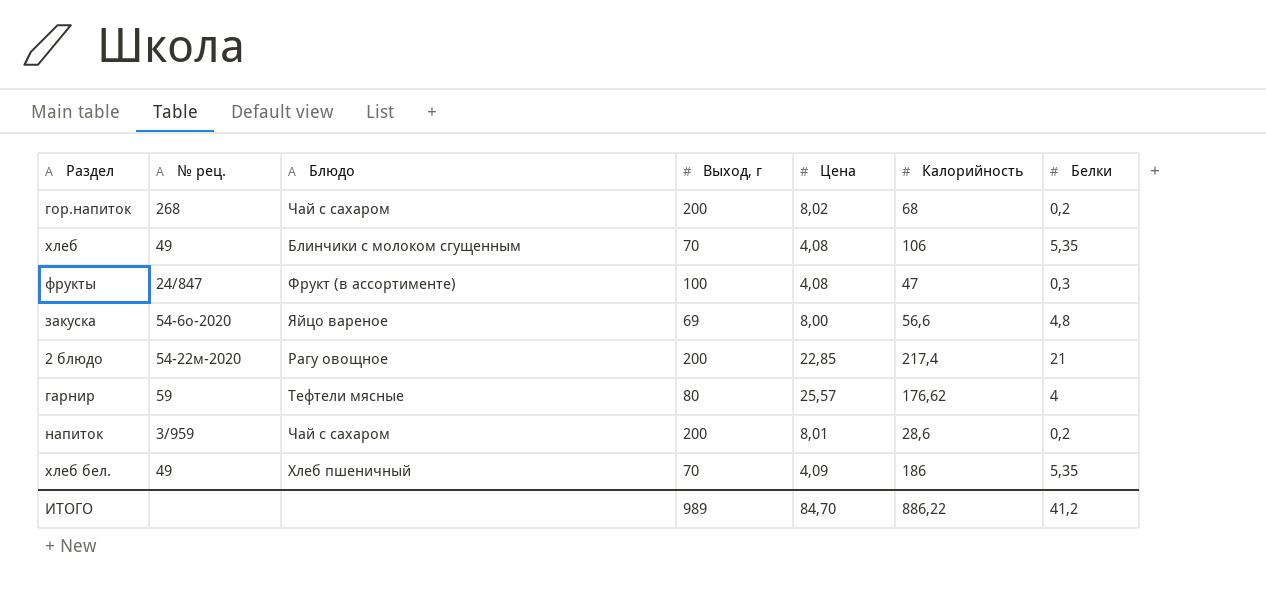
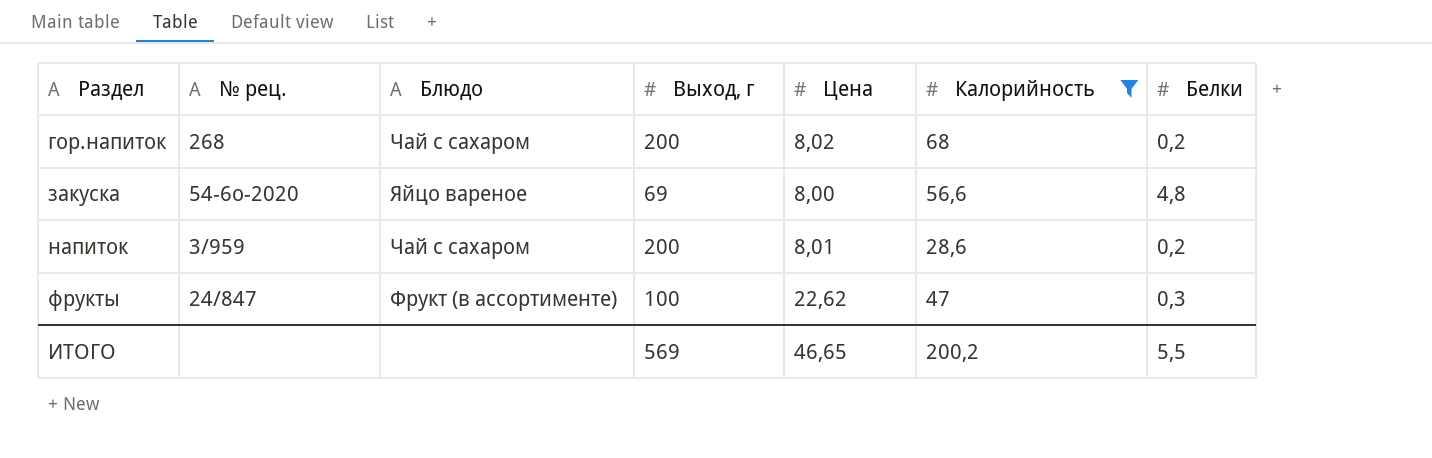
filter: none -> Калорийность <= 68
row order: none -> Раздел ascending
фрукты | Цена: 4,08 -> 22,62
ИТОГО | Выход, г: 989 -> 569
ИТОГО | Цена: 84,70 -> 46,65
ИТОГО | Калорийность: 886,22 -> 200,2
ИТОГО | Белки: 41,2 -> 5,5

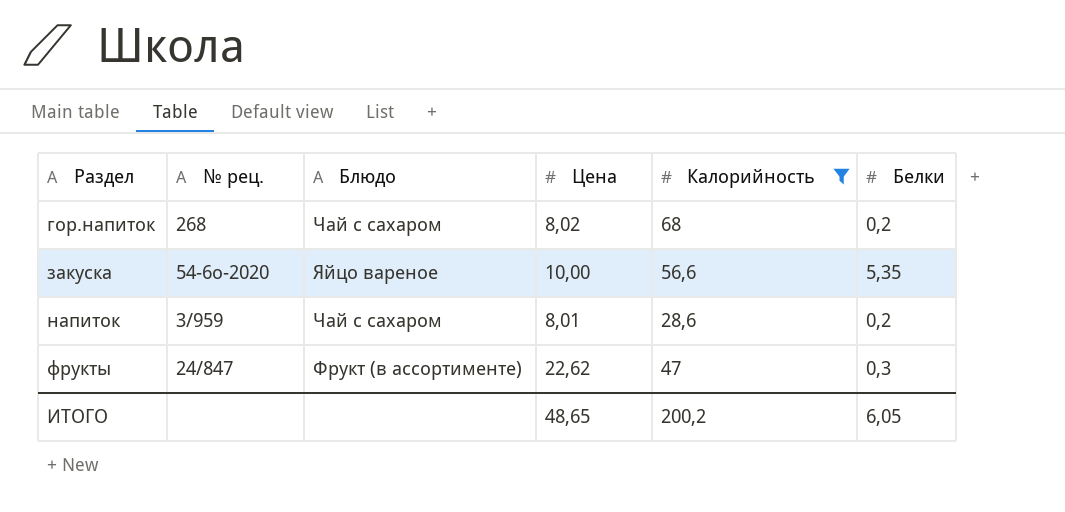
column Выход, г | position: 4 -> none
закуска | Цена: 8,00 -> 10,00
закуска | Белки: 4,8 -> 5,35
ИТОГО | Цена: 46,65 -> 48,65
ИТОГО | Белки: 5,5 -> 6,05

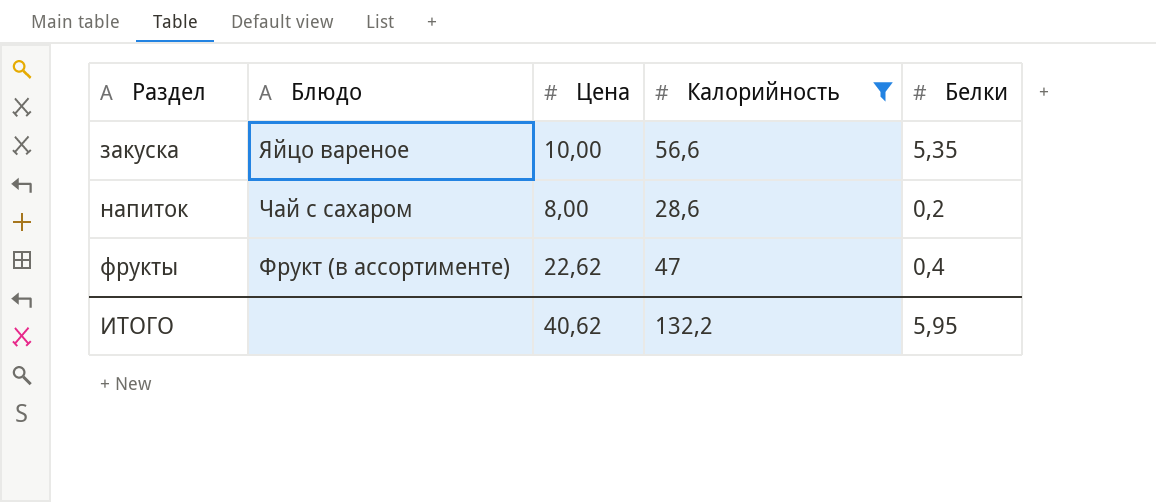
column № рец. | position: 2 -> none
row гор.напиток: 268 | Чай с сахаром | 8,02 | 68 | 0,2 -> none
напиток | Цена: 8,01 -> 8,00
фрукты | Белки: 0,3 -> 0,4
ИТОГО | Цена: 48,65 -> 40,62
ИТОГО | Калорийность: 200,2 -> 132,2
ИТОГО | Белки: 6,05 -> 5,95

